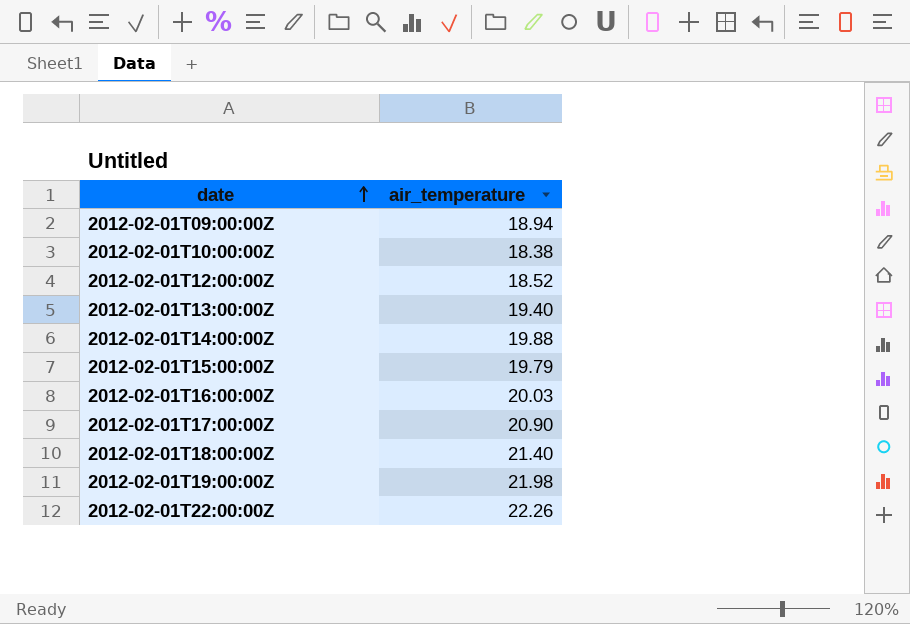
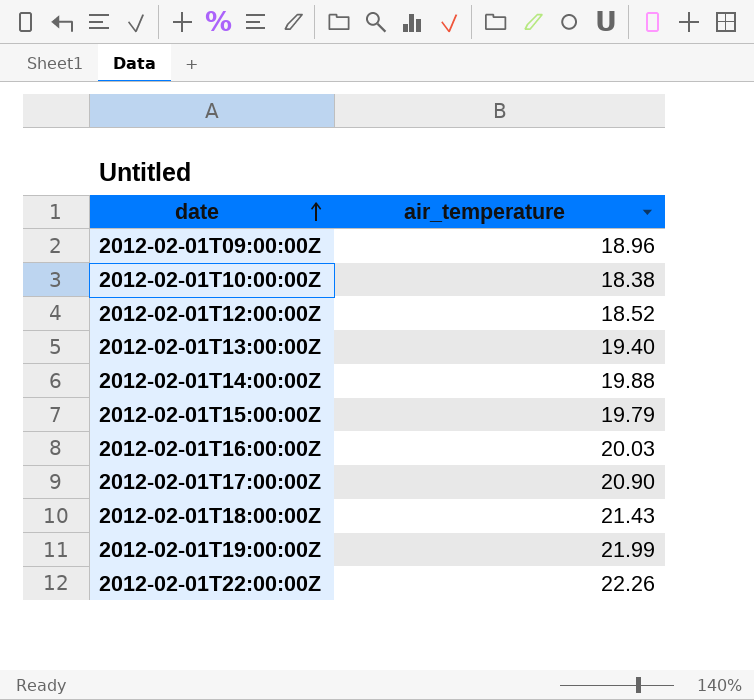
2012-02-01T09:00:00Z | air_temperature: 18.94 -> 18.96
2012-02-01T18:00:00Z | air_temperature: 21.40 -> 21.43
2012-02-01T19:00:00Z | air_temperature: 21.98 -> 21.99

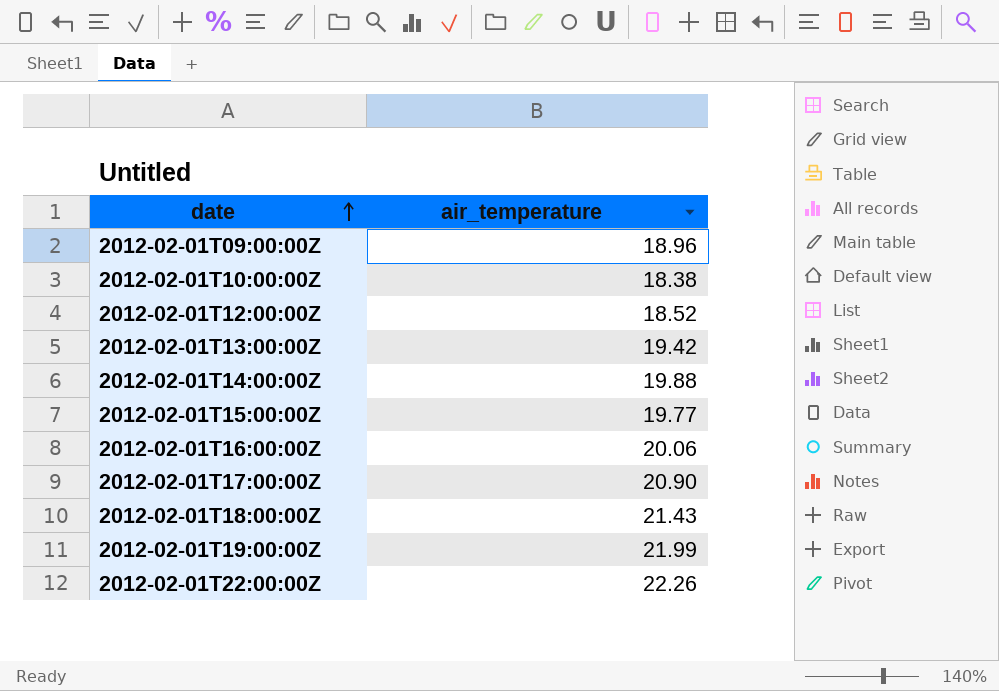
2012-02-01T13:00:00Z | air_temperature: 19.40 -> 19.42
2012-02-01T15:00:00Z | air_temperature: 19.79 -> 19.77
2012-02-01T16:00:00Z | air_temperature: 20.03 -> 20.06

